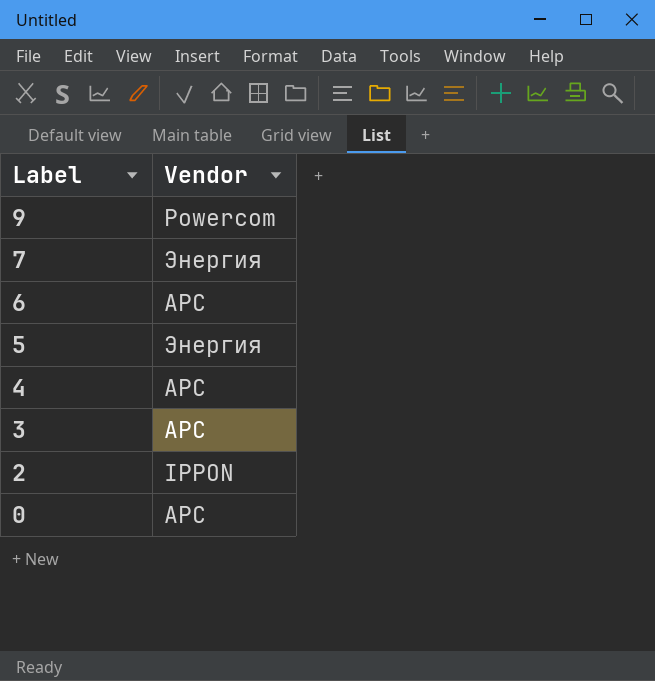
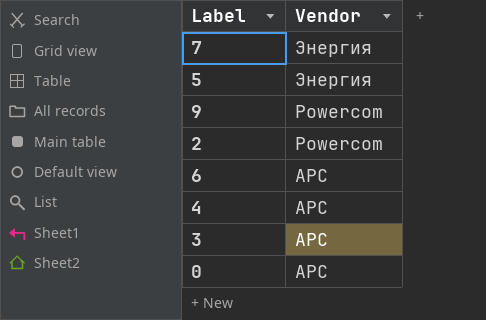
row order: Label descending -> Vendor descending
2 | Vendor: IPPON -> Powercom

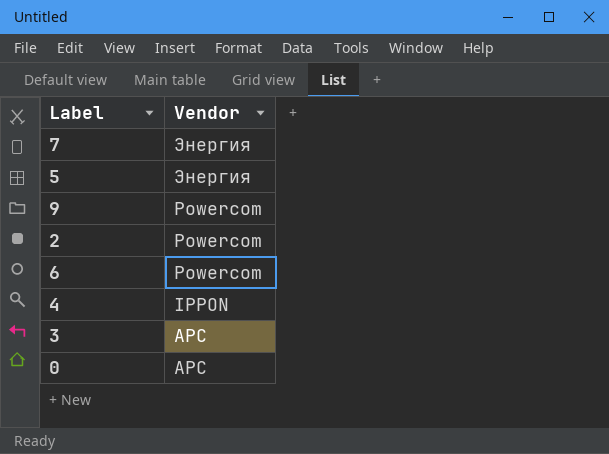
6 | Vendor: APC -> Powercom
4 | Vendor: APC -> IPPON

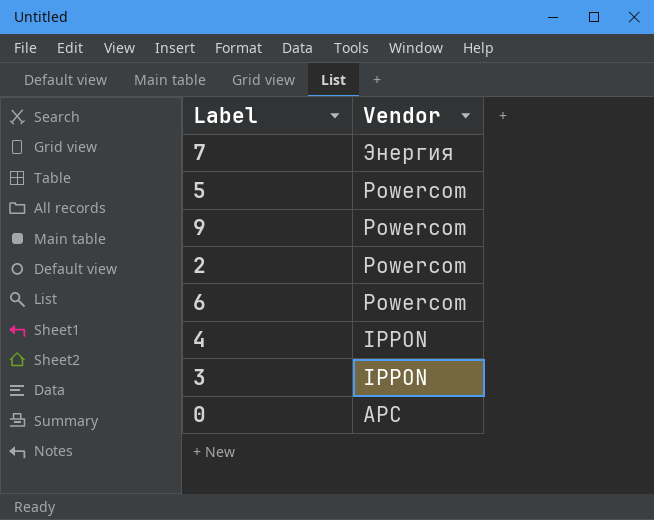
5 | Vendor: Энергия -> Powercom
3 | Vendor: APC -> IPPON

